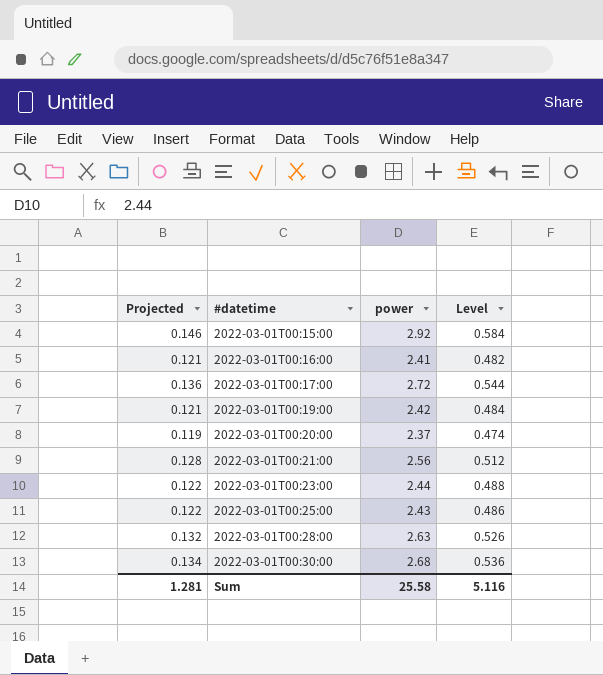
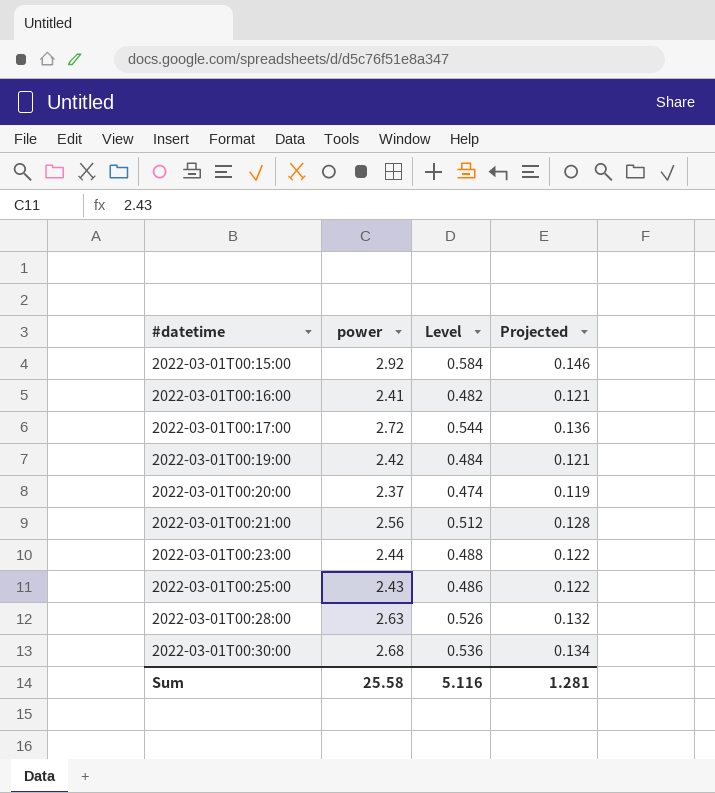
column Projected | position: 1 -> 4

